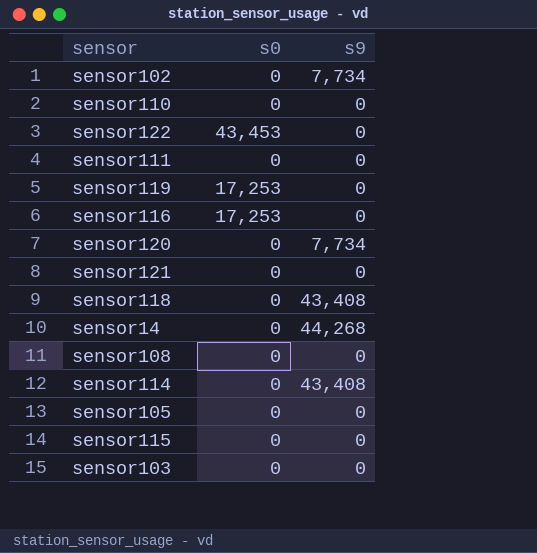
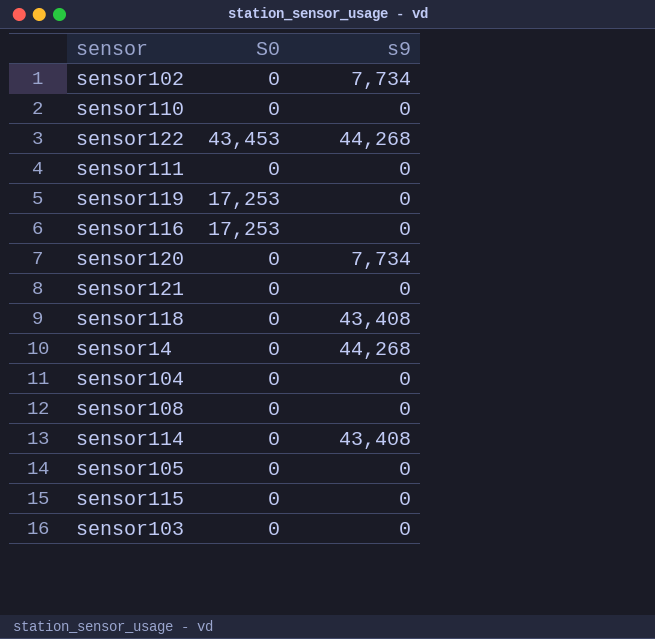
column name: s0 -> S0
sensor122 | s9: 0 -> 44,268
row sensor104: none -> 0 | 0

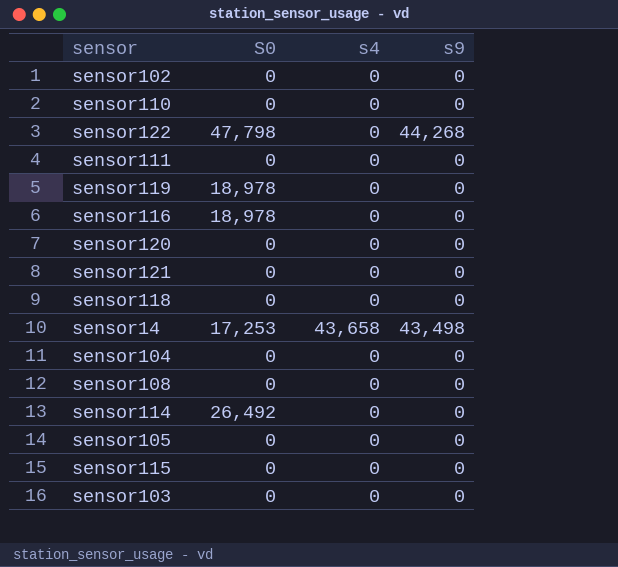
column s4 | position: none -> 3
sensor102 | s9: 7,734 -> 0
sensor122 | S0: 43,453 -> 47,798
sensor119 | S0: 17,253 -> 18,978
sensor116 | S0: 17,253 -> 18,978
sensor120 | s9: 7,734 -> 0
sensor118 | s9: 43,408 -> 0
sensor14 | S0: 0 -> 17,253
sensor14 | s9: 44,268 -> 43,498
sensor114 | S0: 0 -> 26,492
sensor114 | s9: 43,408 -> 0

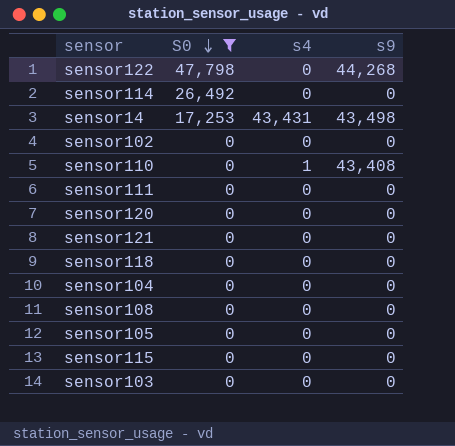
filter: none -> S0 != 18,978
row order: none -> S0 descending
sensor14 | s4: 43,658 -> 43,431
sensor110 | s4: 0 -> 1
sensor110 | s9: 0 -> 43,408

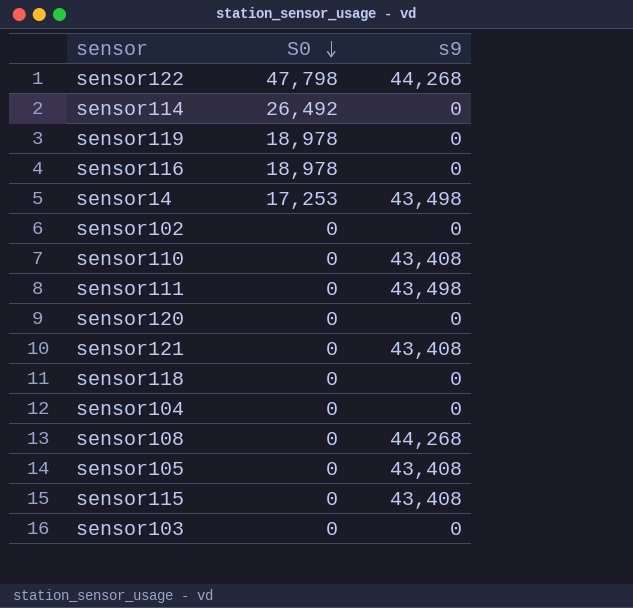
filter: S0 != 18,978 -> none
column s4 | position: 3 -> none
sensor111 | s9: 0 -> 43,498
sensor121 | s9: 0 -> 43,408
sensor108 | s9: 0 -> 44,268
sensor105 | s9: 0 -> 43,408
sensor115 | s9: 0 -> 43,408

